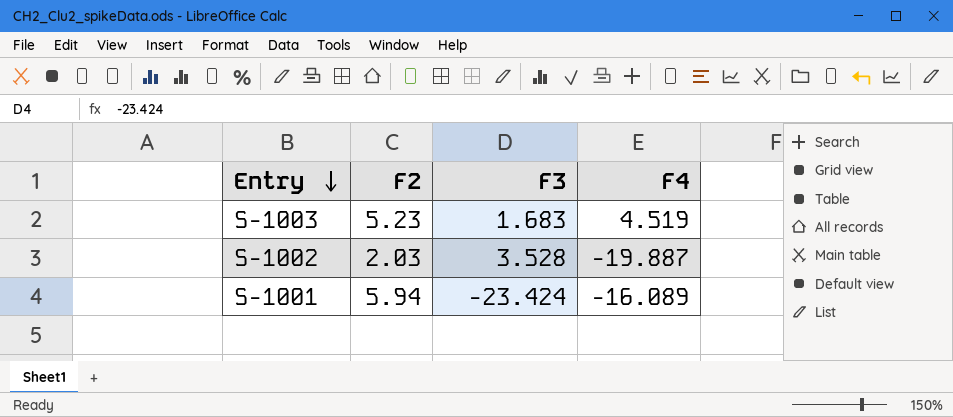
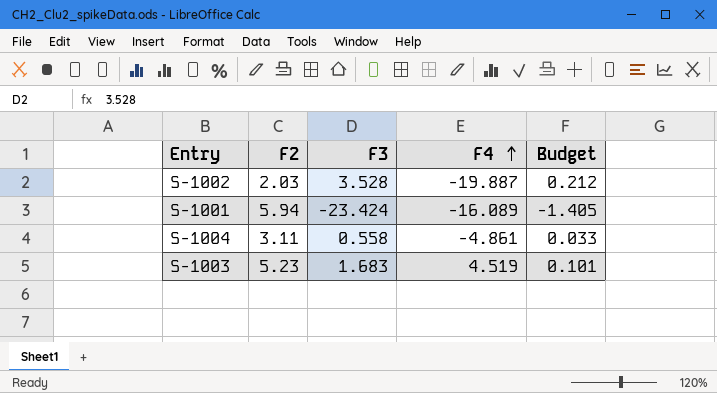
row order: Entry descending -> F4 ascending
column Budget | formula: none -> [F3] * 0.06
row S-1004: none -> 3.11 | 0.558 | -4.861 | 0.033

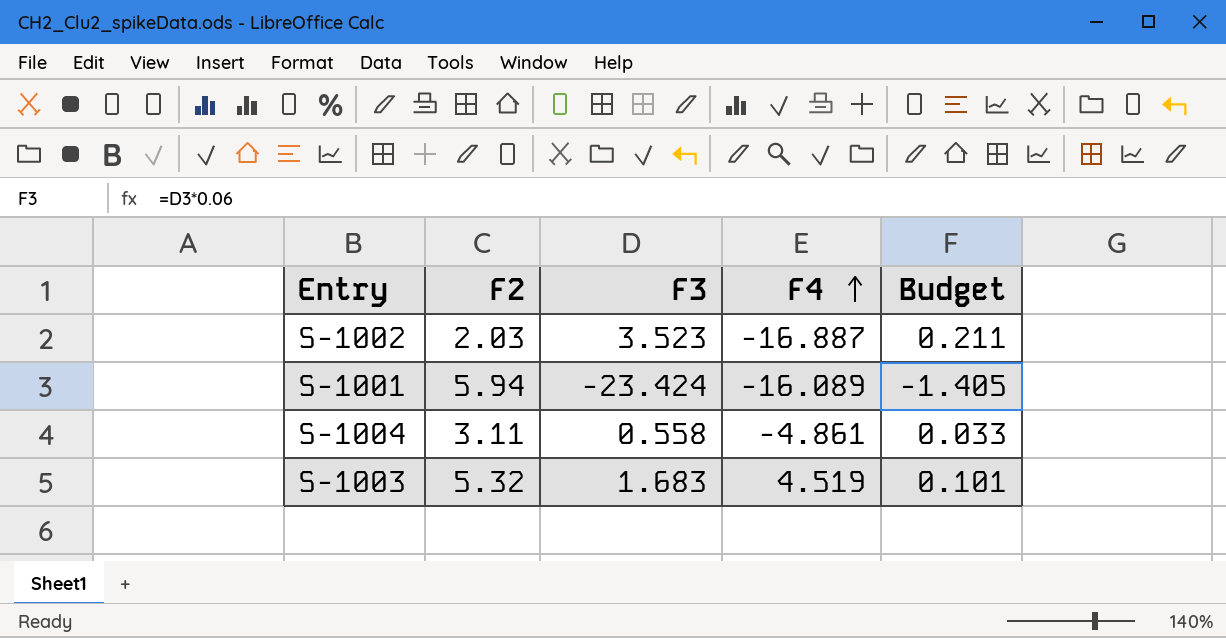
S-1002 | F3: 3.528 -> 3.523
S-1002 | F4: -19.887 -> -16.887
S-1002 | Budget: 0.212 -> 0.211
S-1003 | F2: 5.23 -> 5.32

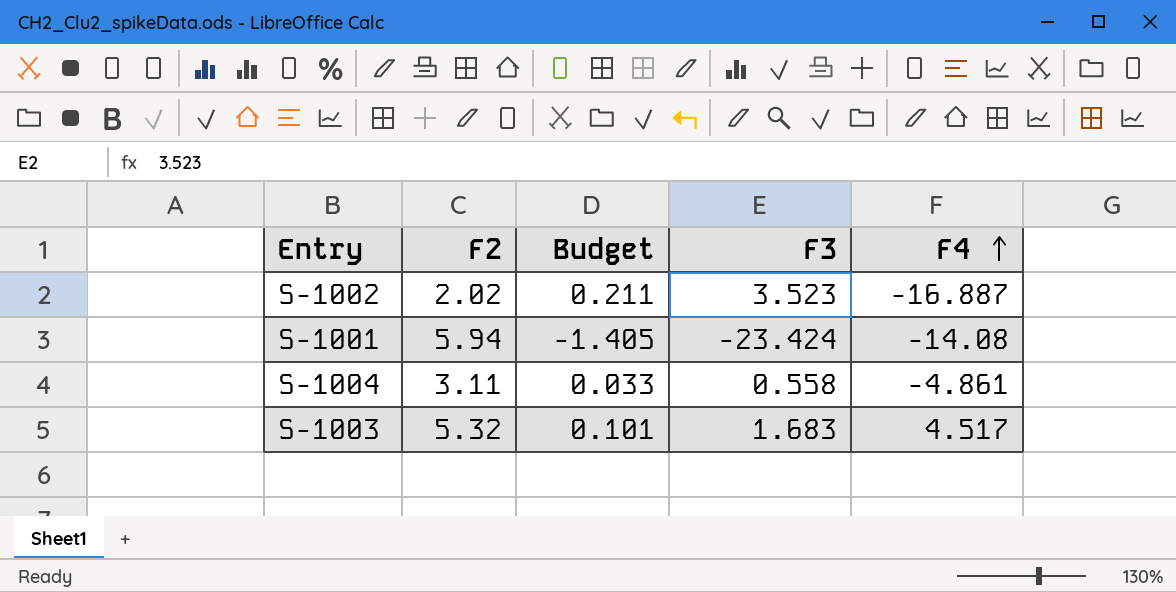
column Budget | position: 5 -> 3
S-1002 | F2: 2.03 -> 2.02
S-1001 | F4: -16.089 -> -14.08
S-1003 | F4: 4.519 -> 4.517

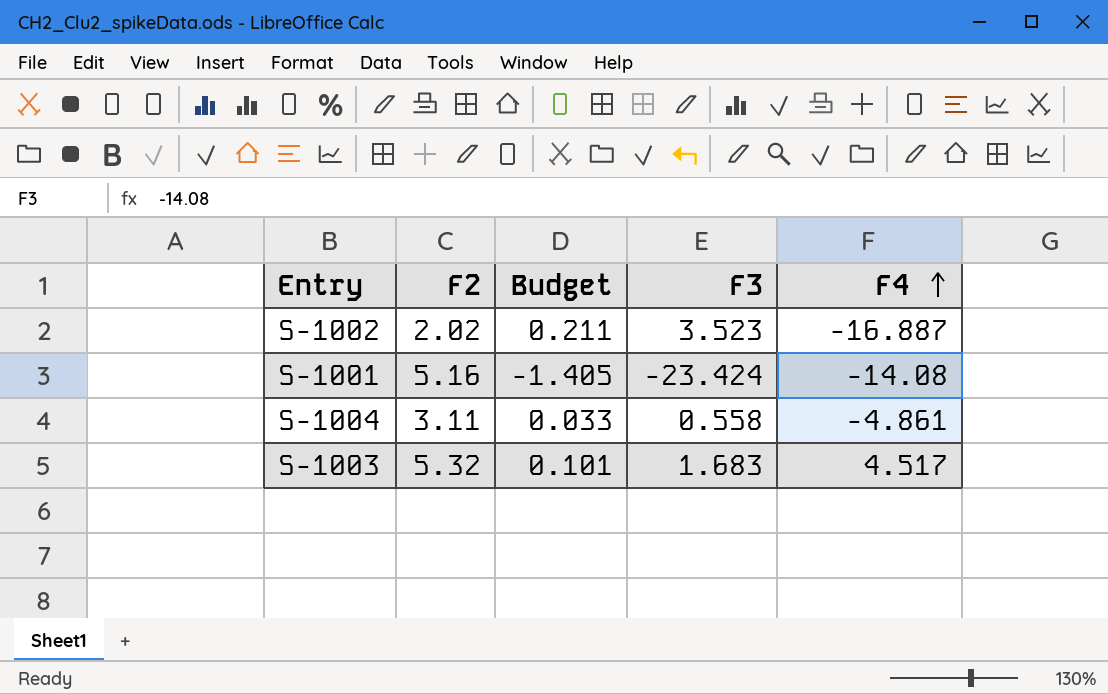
S-1001 | F2: 5.94 -> 5.16

